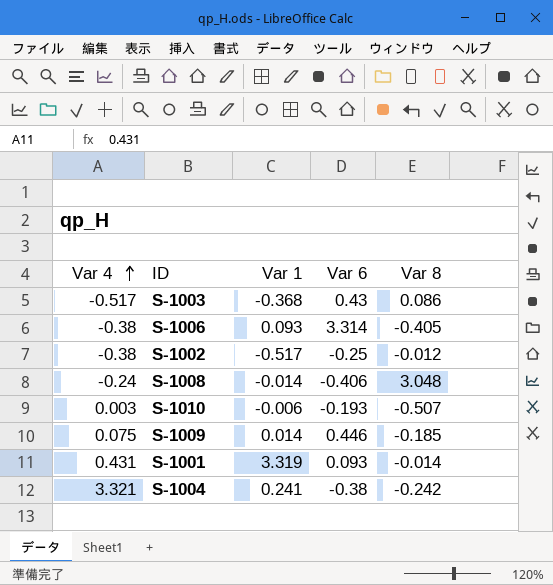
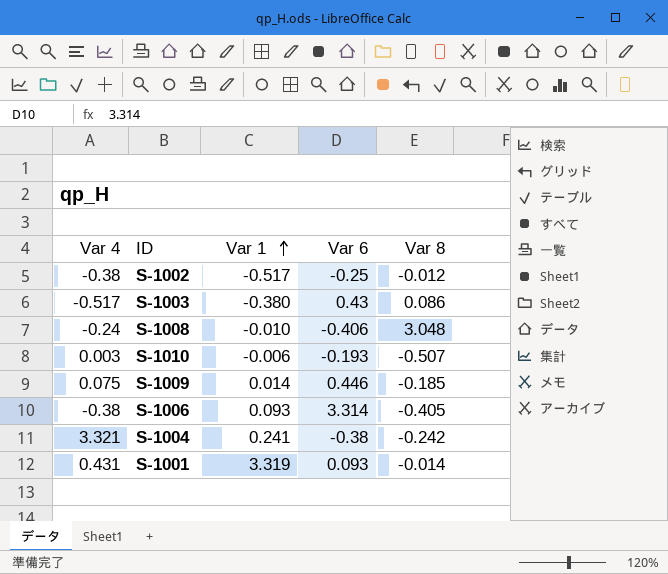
row order: Var 4 ascending -> Var 1 ascending
S-1003 | Var 1: -0.368 -> -0.380
S-1008 | Var 1: -0.014 -> -0.010

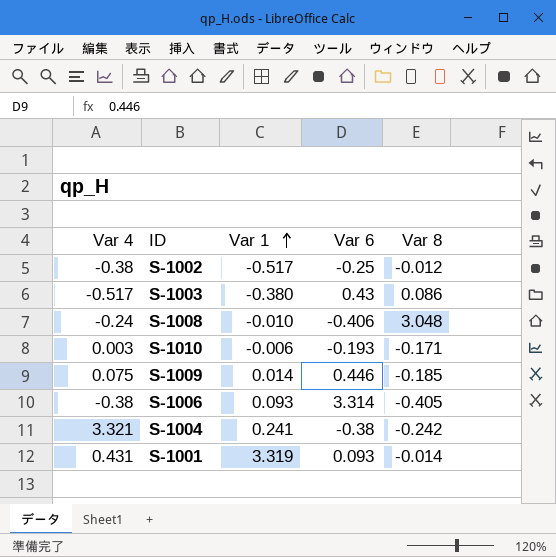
S-1010 | Var 8: -0.507 -> -0.171

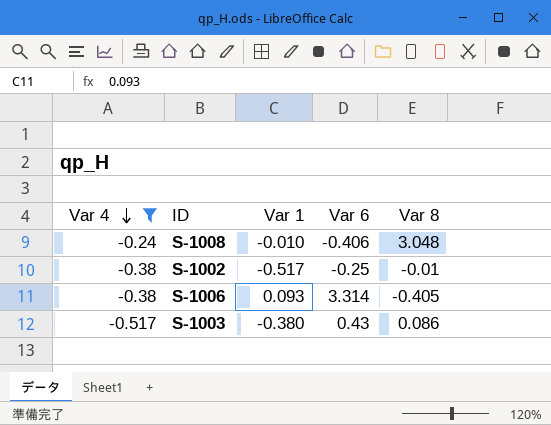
filter: none -> Var 4 <= -0.24
row order: Var 1 ascending -> Var 4 descending
S-1002 | Var 8: -0.012 -> -0.01

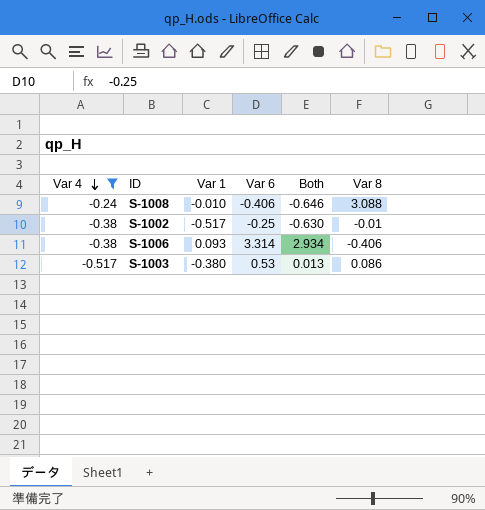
column Both | formula: none -> [Var 4] + [Var 6]
S-1008 | Var 8: 3.048 -> 3.088
S-1006 | Var 8: -0.405 -> -0.406
S-1003 | Var 6: 0.43 -> 0.53

